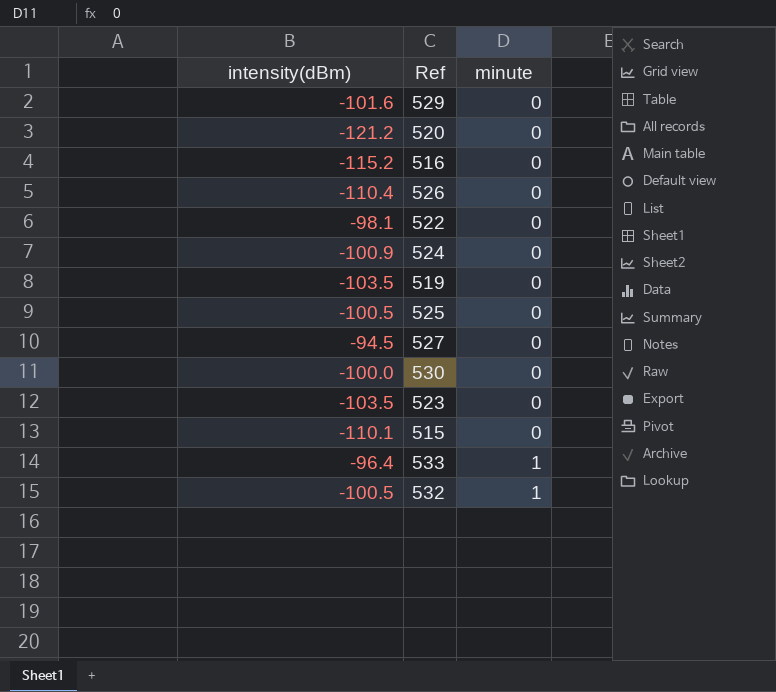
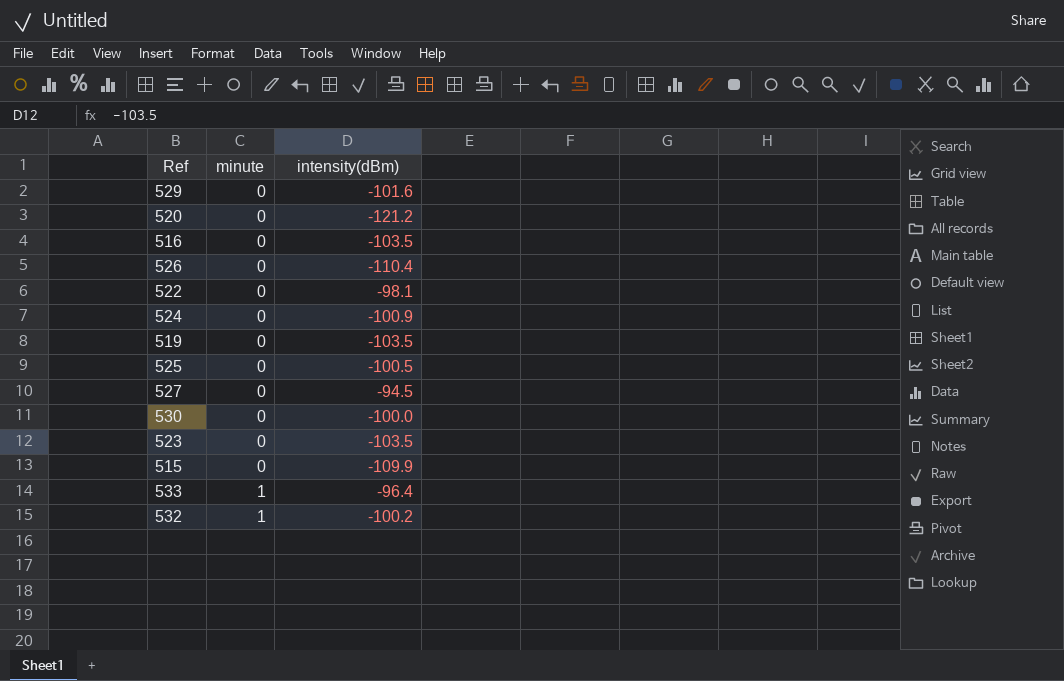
column intensity(dBm) | position: 1 -> 3
516 | intensity(dBm): -115.2 -> -103.5
515 | intensity(dBm): -110.1 -> -109.9
532 | intensity(dBm): -100.5 -> -100.2

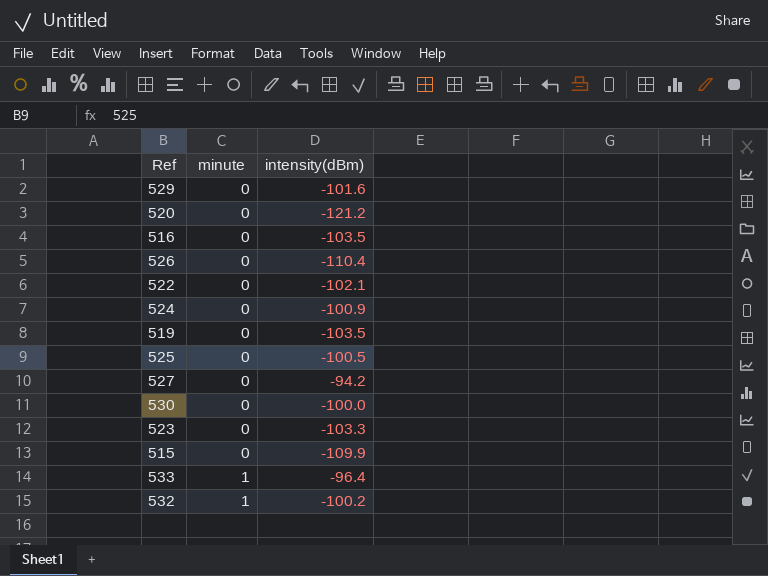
522 | intensity(dBm): -98.1 -> -102.1
527 | intensity(dBm): -94.5 -> -94.2
523 | intensity(dBm): -103.5 -> -103.3

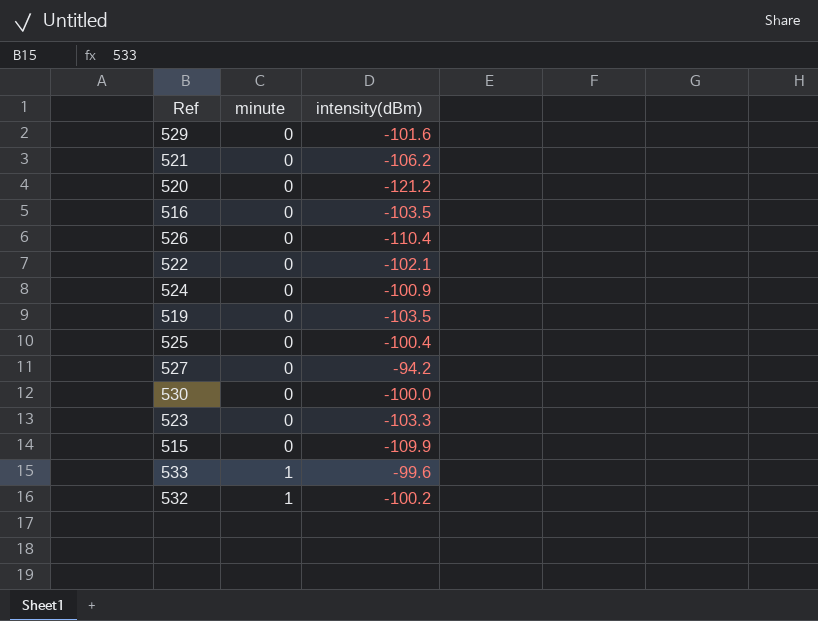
row 521: none -> 0 | -106.2
525 | intensity(dBm): -100.5 -> -100.4
533 | intensity(dBm): -96.4 -> -99.6

